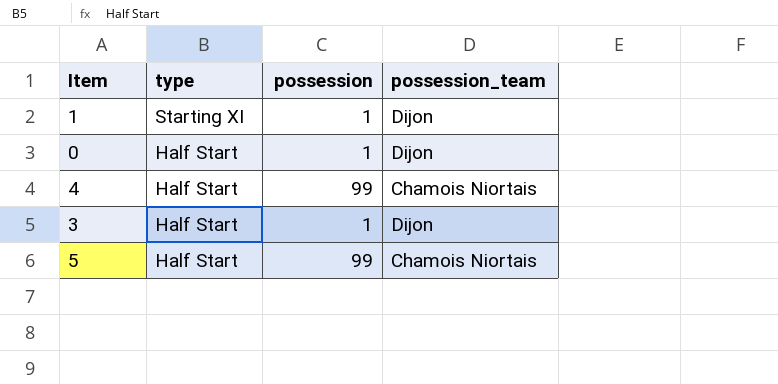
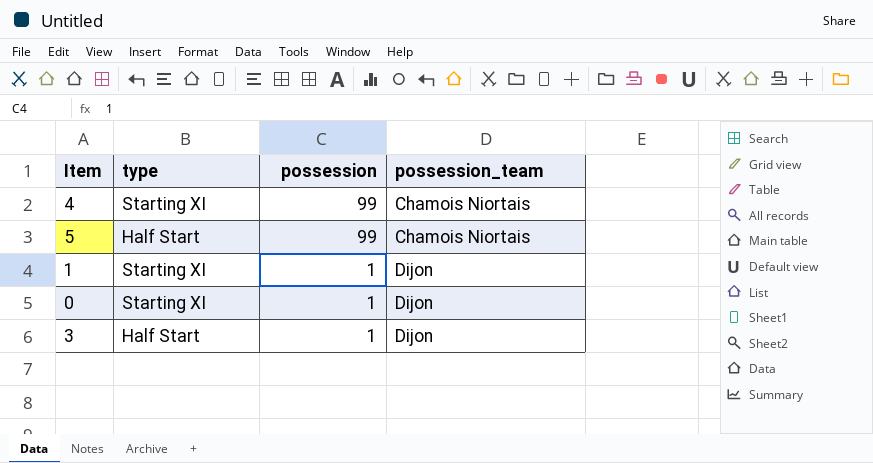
row order: type descending -> possession descending
4 | type: Half Start -> Starting XI
0 | type: Half Start -> Starting XI

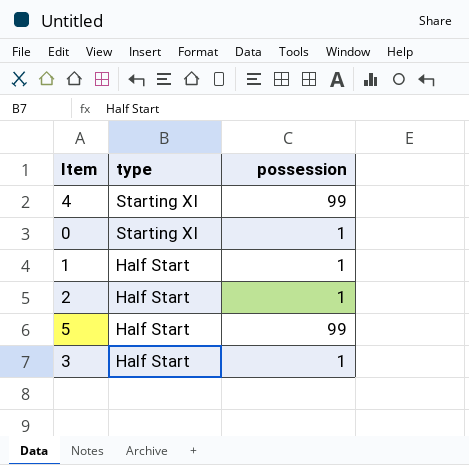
row order: possession descending -> type descending
column possession_team | position: 4 -> none
1 | type: Starting XI -> Half Start
row 2: none -> Half Start | 1

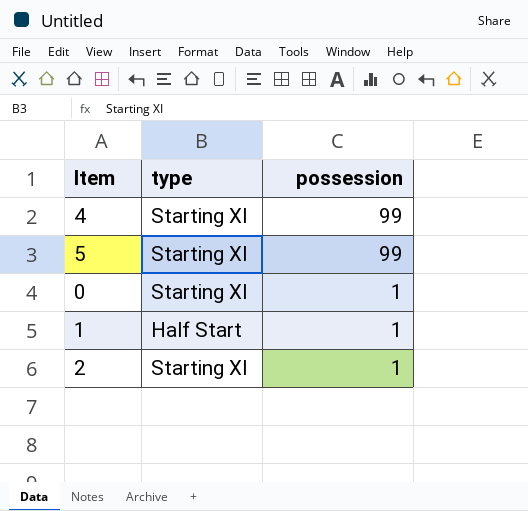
row order: type descending -> possession descending
row 3: Half Start | 1 -> none
5 | type: Half Start -> Starting XI
2 | type: Half Start -> Starting XI

